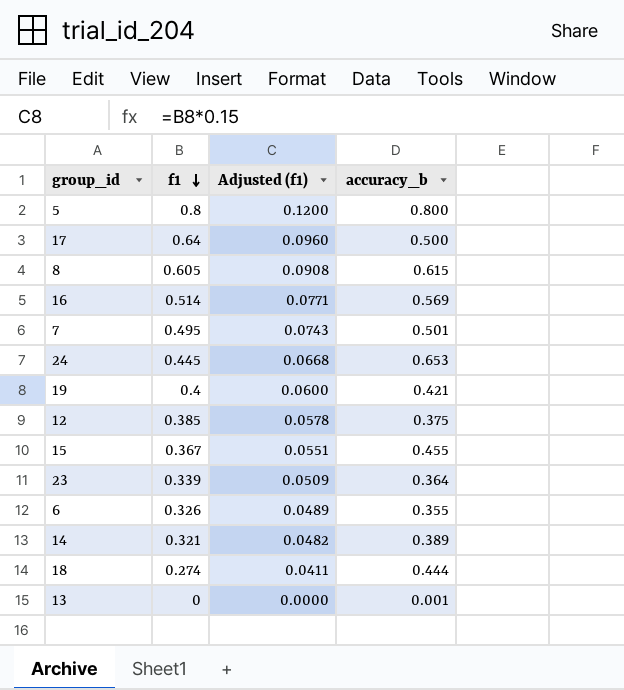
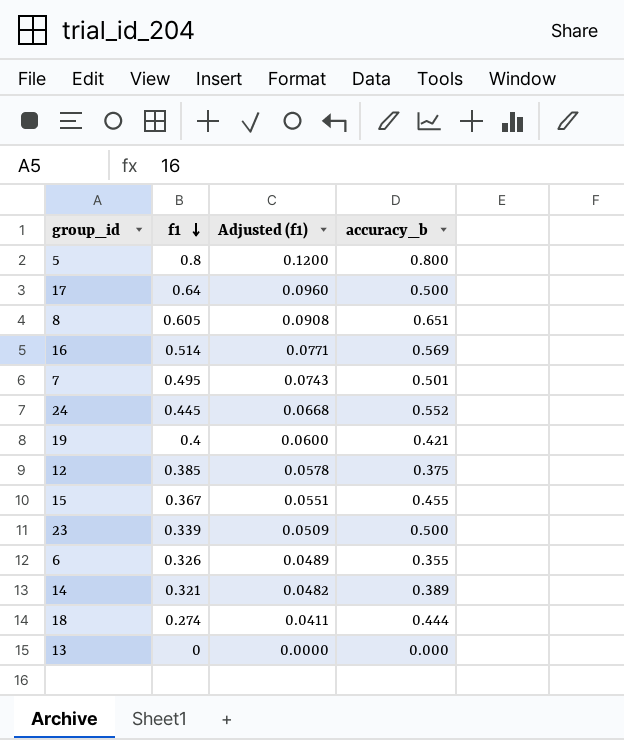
8 | accuracy_b: 0.615 -> 0.651
24 | accuracy_b: 0.653 -> 0.552
23 | accuracy_b: 0.364 -> 0.500
13 | accuracy_b: 0.001 -> 0.000

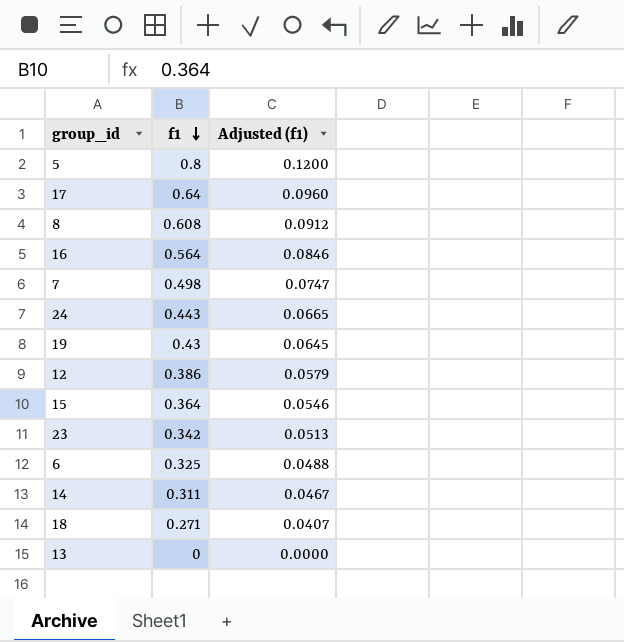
column accuracy_b | position: 4 -> none
8 | f1: 0.605 -> 0.608
8 | Adjusted (f1): 0.0908 -> 0.0912
16 | f1: 0.514 -> 0.564
16 | Adjusted (f1): 0.0771 -> 0.0846
7 | f1: 0.495 -> 0.498
7 | Adjusted (f1): 0.0743 -> 0.0747
24 | f1: 0.445 -> 0.443
24 | Adjusted (f1): 0.0668 -> 0.0665
19 | f1: 0.4 -> 0.43
19 | Adjusted (f1): 0.0600 -> 0.0645
12 | f1: 0.385 -> 0.386
12 | Adjusted (f1): 0.0578 -> 0.0579
15 | f1: 0.367 -> 0.364
15 | Adjusted (f1): 0.0551 -> 0.0546
23 | f1: 0.339 -> 0.342
23 | Adjusted (f1): 0.0509 -> 0.0513
6 | f1: 0.326 -> 0.325
6 | Adjusted (f1): 0.0489 -> 0.0488
14 | f1: 0.321 -> 0.311
14 | Adjusted (f1): 0.0482 -> 0.0467
18 | f1: 0.274 -> 0.271
18 | Adjusted (f1): 0.0411 -> 0.0407

